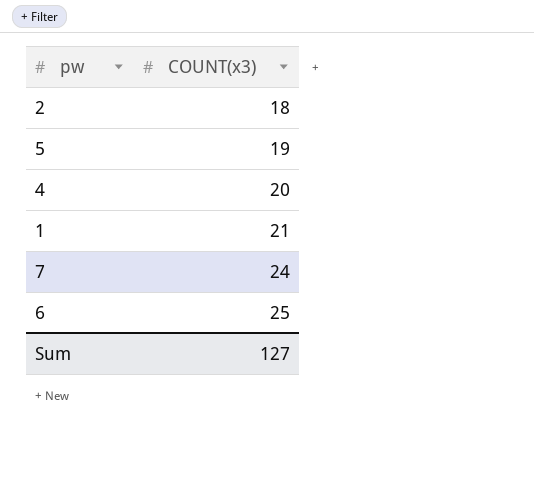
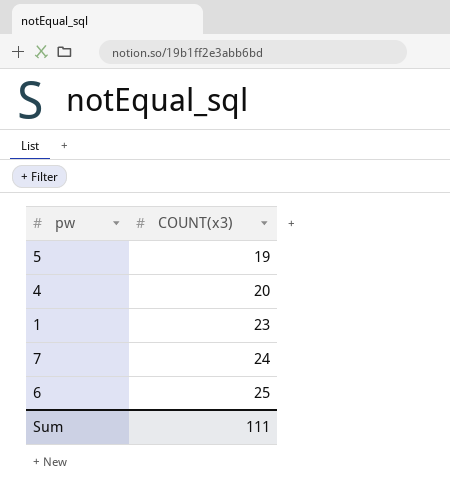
row 2: 18 -> none
1 | COUNT(x3): 21 -> 23
Sum | COUNT(x3): 127 -> 111

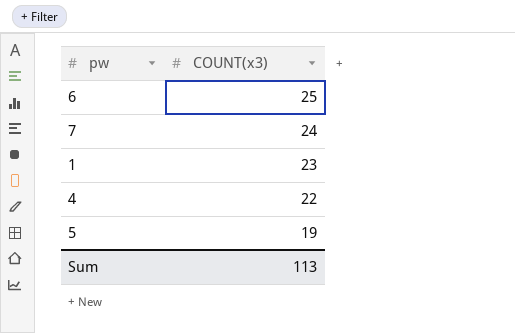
row order: COUNT(x3) ascending -> COUNT(x3) descending
4 | COUNT(x3): 20 -> 22
Sum | COUNT(x3): 111 -> 113

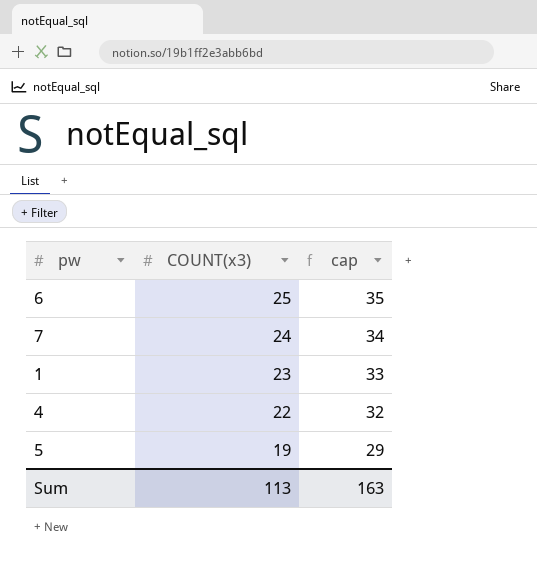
column cap | formula: none -> [COUNT(x3)] + 10

